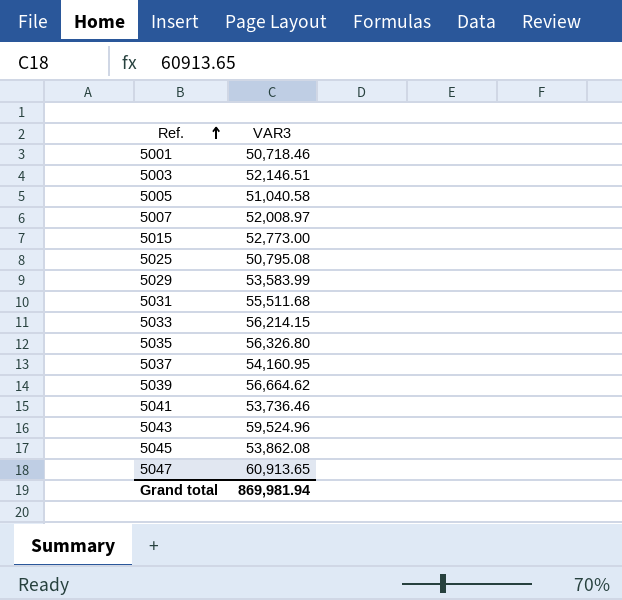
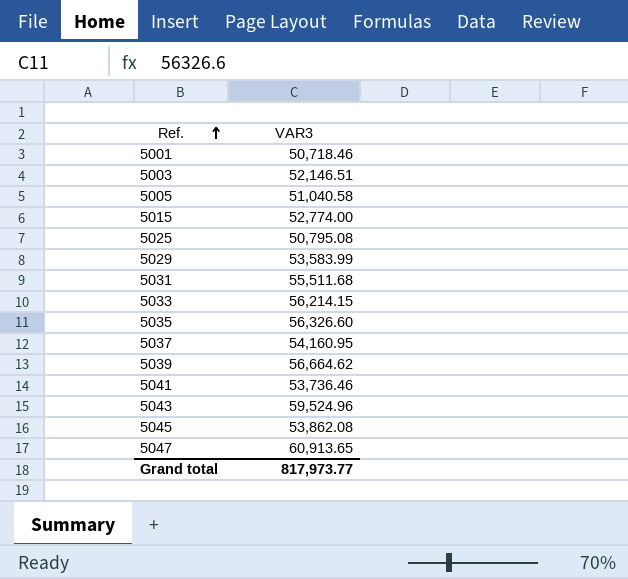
row 5007: 52,008.97 -> none
5015 | VAR3: 52,773.00 -> 52,774.00
5035 | VAR3: 56,326.80 -> 56,326.60
Grand total | VAR3: 869,981.94 -> 817,973.77

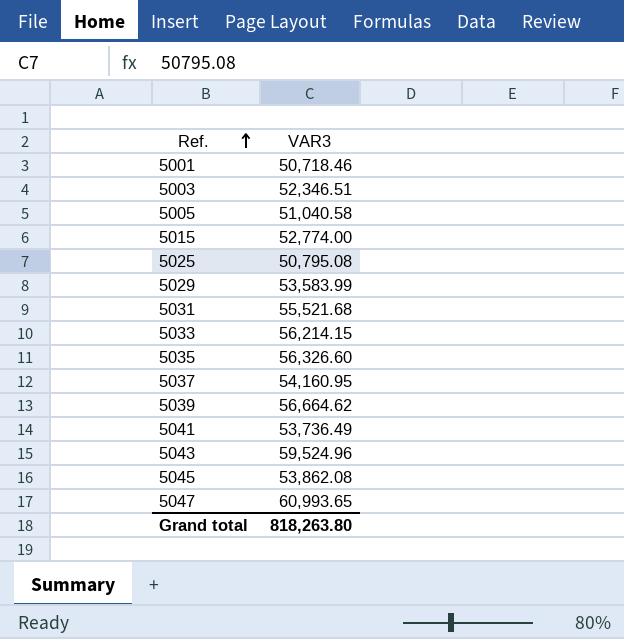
5003 | VAR3: 52,146.51 -> 52,346.51
5031 | VAR3: 55,511.68 -> 55,521.68
5041 | VAR3: 53,736.46 -> 53,736.49
5047 | VAR3: 60,913.65 -> 60,993.65
Grand total | VAR3: 817,973.77 -> 818,263.80

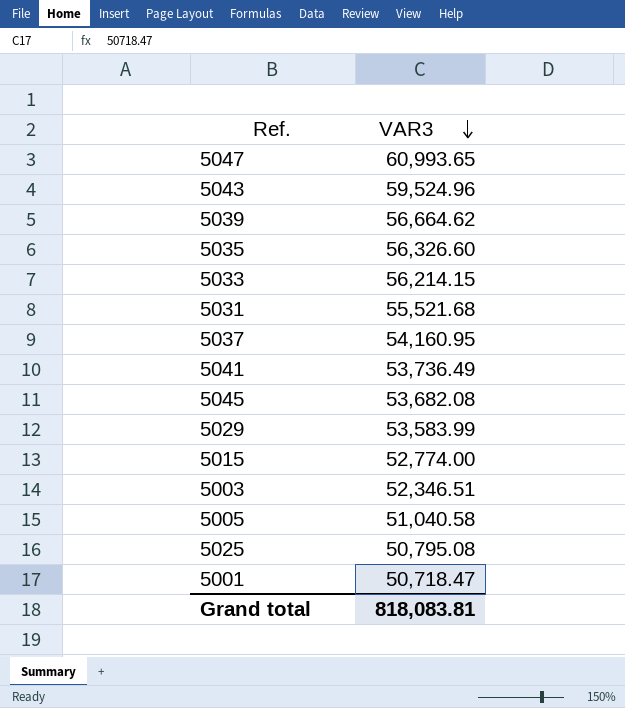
row order: Ref. ascending -> VAR3 descending
5045 | VAR3: 53,862.08 -> 53,682.08
5001 | VAR3: 50,718.46 -> 50,718.47
Grand total | VAR3: 818,263.80 -> 818,083.81

